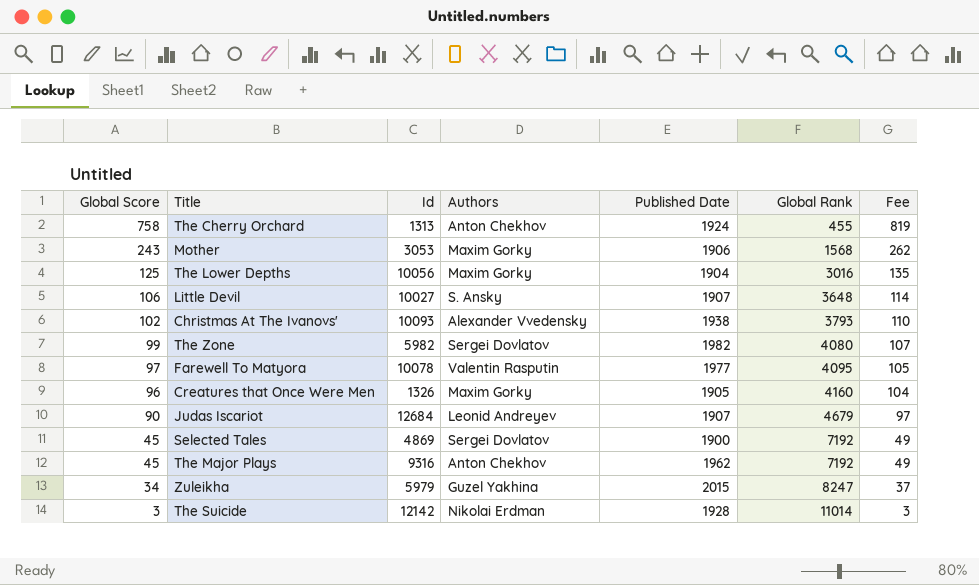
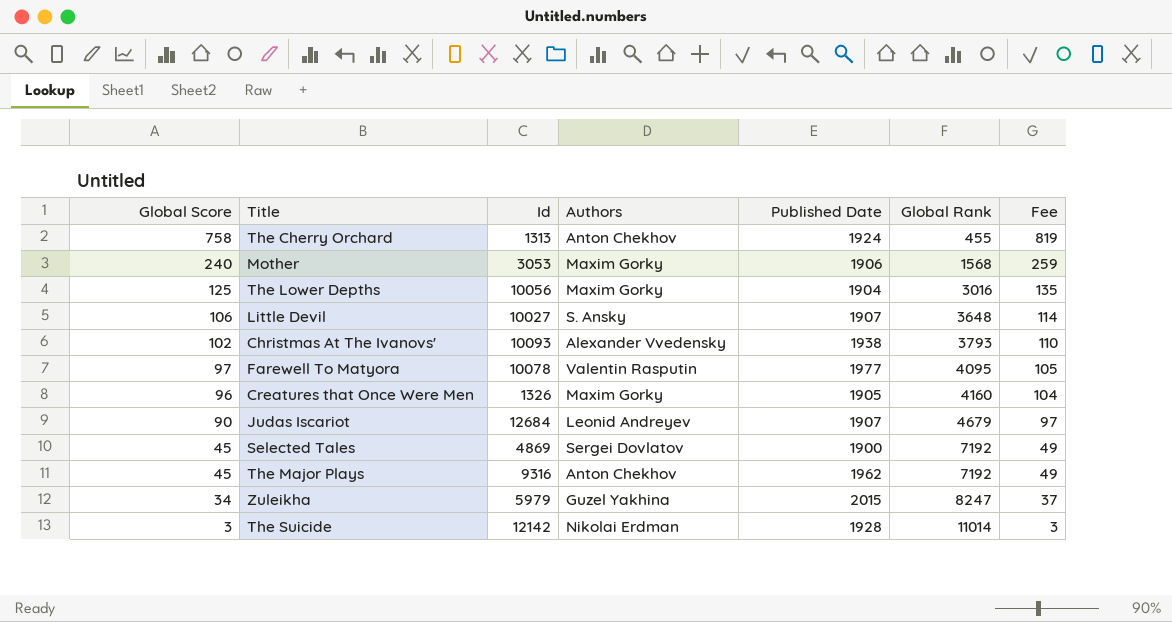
row The Zone: 99 | 5982 | Sergei Dovlatov | 1982 | 4080 | 107 -> none
Mother | Global Score: 243 -> 240
Mother | Fee: 262 -> 259

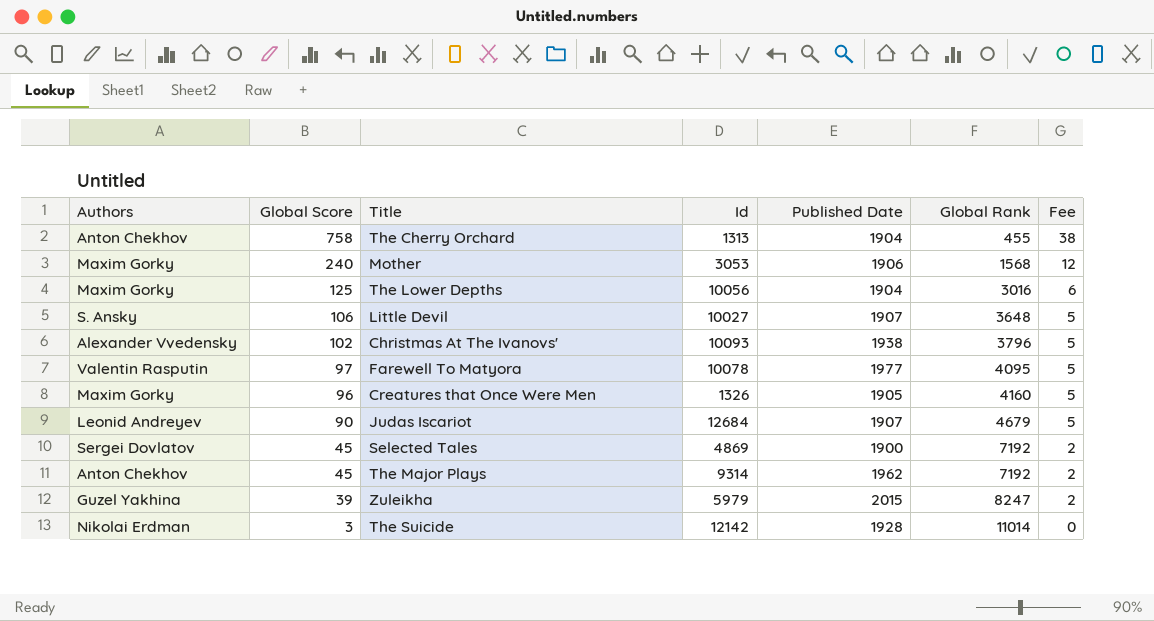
column Authors | position: 4 -> 1
column Fee | formula: [Global Score] * 1.08 -> [Global Score] * 0.05
The Cherry Orchard | Published Date: 1924 -> 1904
Christmas At The Ivanovs' | Global Rank: 3793 -> 3796
The Major Plays | Id: 9316 -> 9314
Zuleikha | Global Score: 34 -> 39

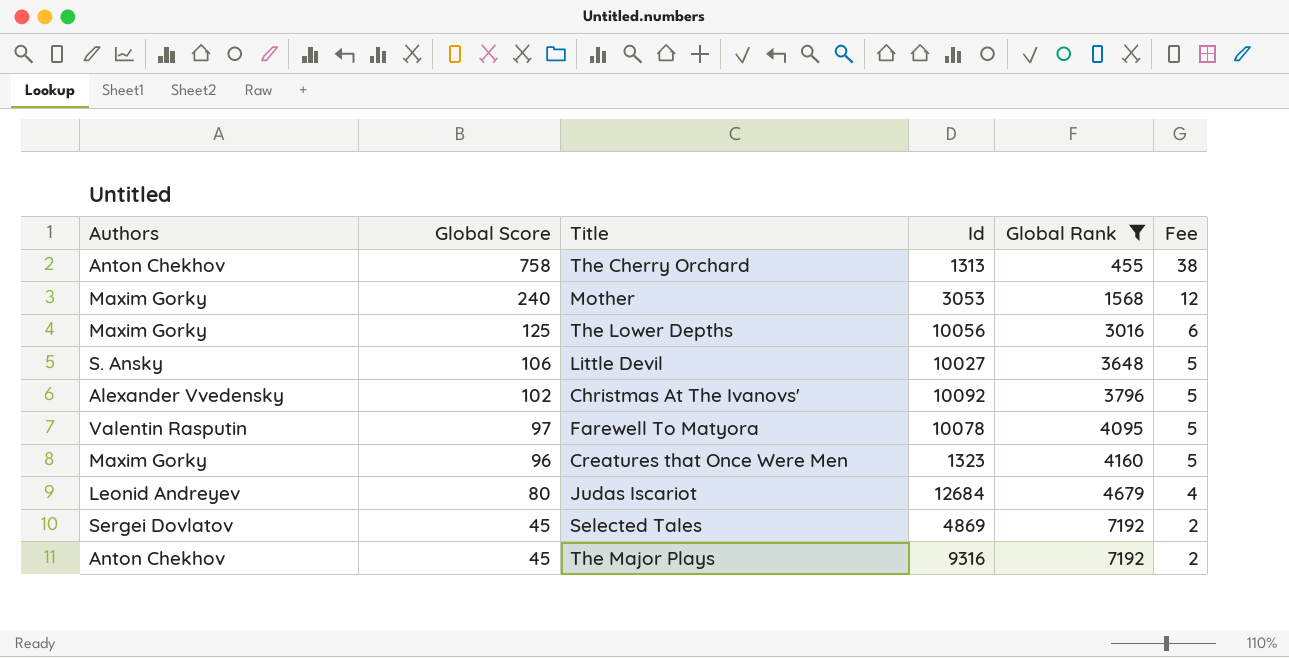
filter: none -> Global Rank <= 7192
column Published Date | position: 5 -> none
Christmas At The Ivanovs' | Id: 10093 -> 10092
Creatures that Once Were Men | Id: 1326 -> 1323
Judas Iscariot | Global Score: 90 -> 80
Judas Iscariot | Fee: 5 -> 4
The Major Plays | Id: 9314 -> 9316

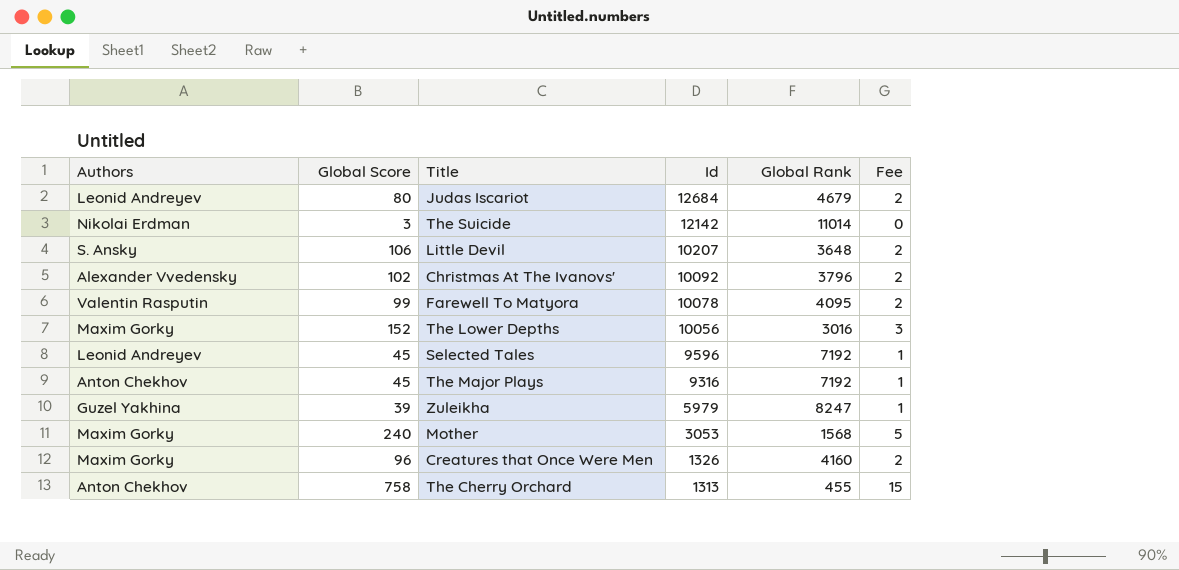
filter: Global Rank <= 7192 -> none
row order: Global Score descending -> Id descending
column Fee | formula: [Global Score] * 0.05 -> [Global Score] * 0.02
Little Devil | Id: 10027 -> 10207
Farewell To Matyora | Global Score: 97 -> 99
The Lower Depths | Global Score: 125 -> 152
Selected Tales | Authors: Sergei Dovlatov -> Leonid Andreyev
Selected Tales | Id: 4869 -> 9596
Creatures that Once Were Men | Id: 1323 -> 1326

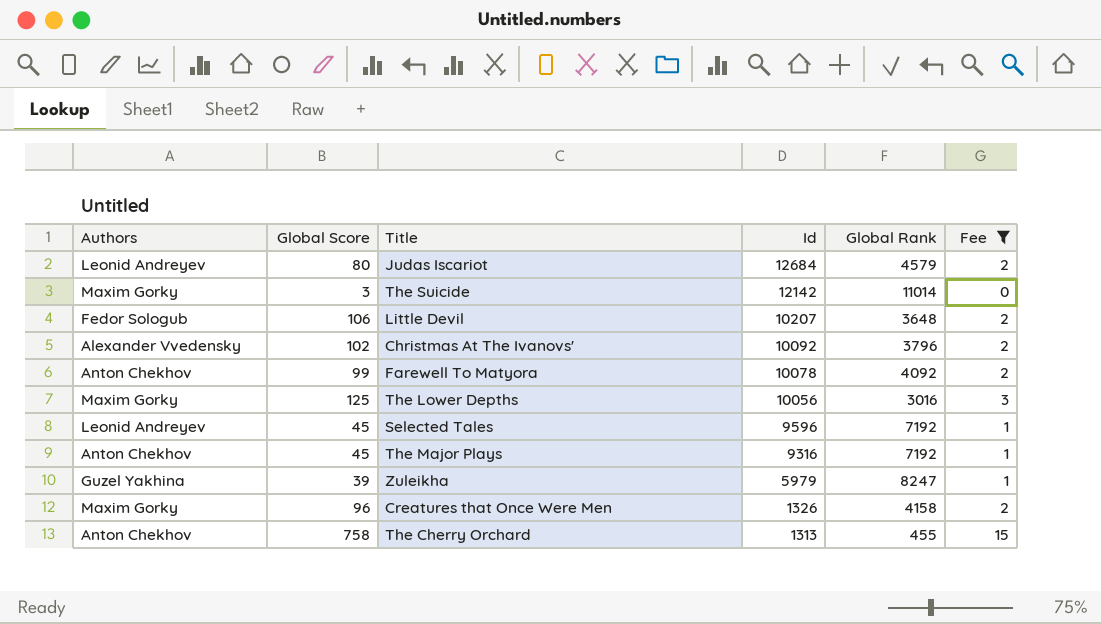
filter: none -> Fee != 5
Judas Iscariot | Global Rank: 4679 -> 4579
The Suicide | Authors: Nikolai Erdman -> Maxim Gorky
Little Devil | Authors: S. Ansky -> Fedor Sologub
Farewell To Matyora | Authors: Valentin Rasputin -> Anton Chekhov
Farewell To Matyora | Global Rank: 4095 -> 4092
The Lower Depths | Global Score: 152 -> 125
Creatures that Once Were Men | Global Rank: 4160 -> 4158

